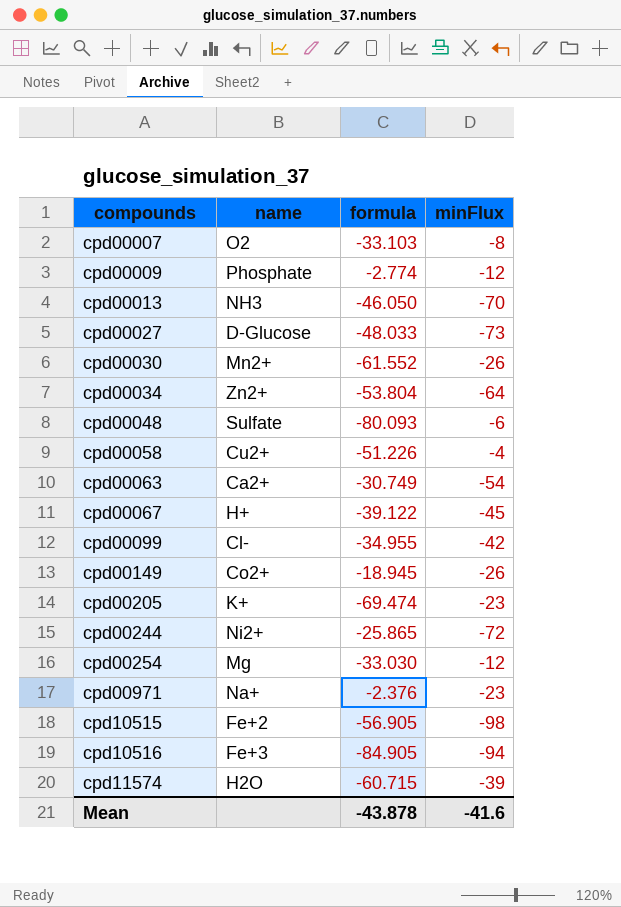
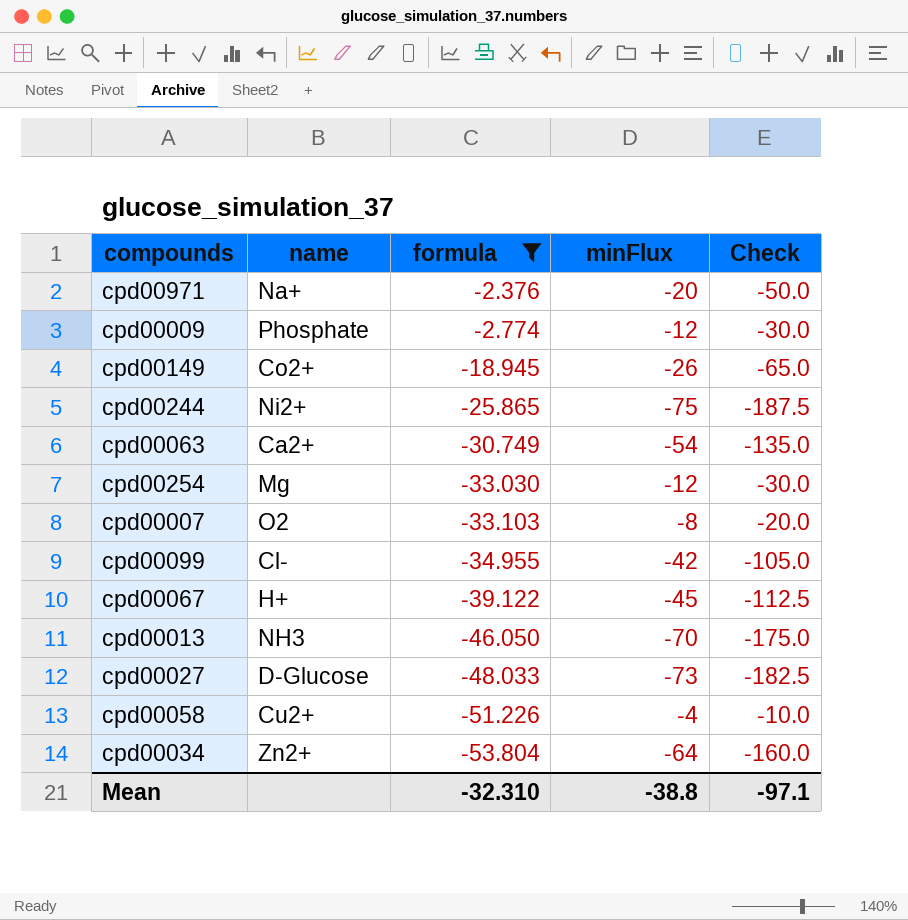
filter: none -> formula >= -53.804
row order: compounds ascending -> formula descending
column Check | formula: none -> [minFlux] * 2.5
cpd00971 | minFlux: -23 -> -20
cpd00244 | minFlux: -72 -> -75
Mean | formula: -43.878 -> -32.310
Mean | minFlux: -41.6 -> -38.8

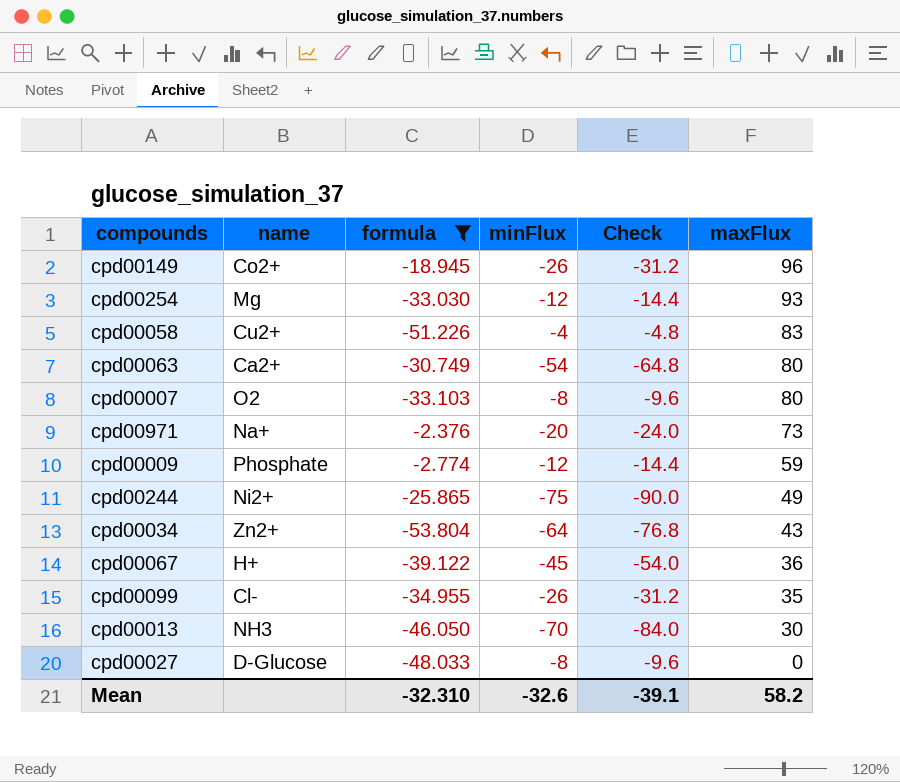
row order: formula descending -> maxFlux descending
column Check | formula: [minFlux] * 2.5 -> [minFlux] * 1.2
column maxFlux | position: none -> 6
cpd00099 | minFlux: -42 -> -26
cpd00027 | minFlux: -73 -> -8
Mean | minFlux: -38.8 -> -32.6
Mean | Check: -97.1 -> -39.1

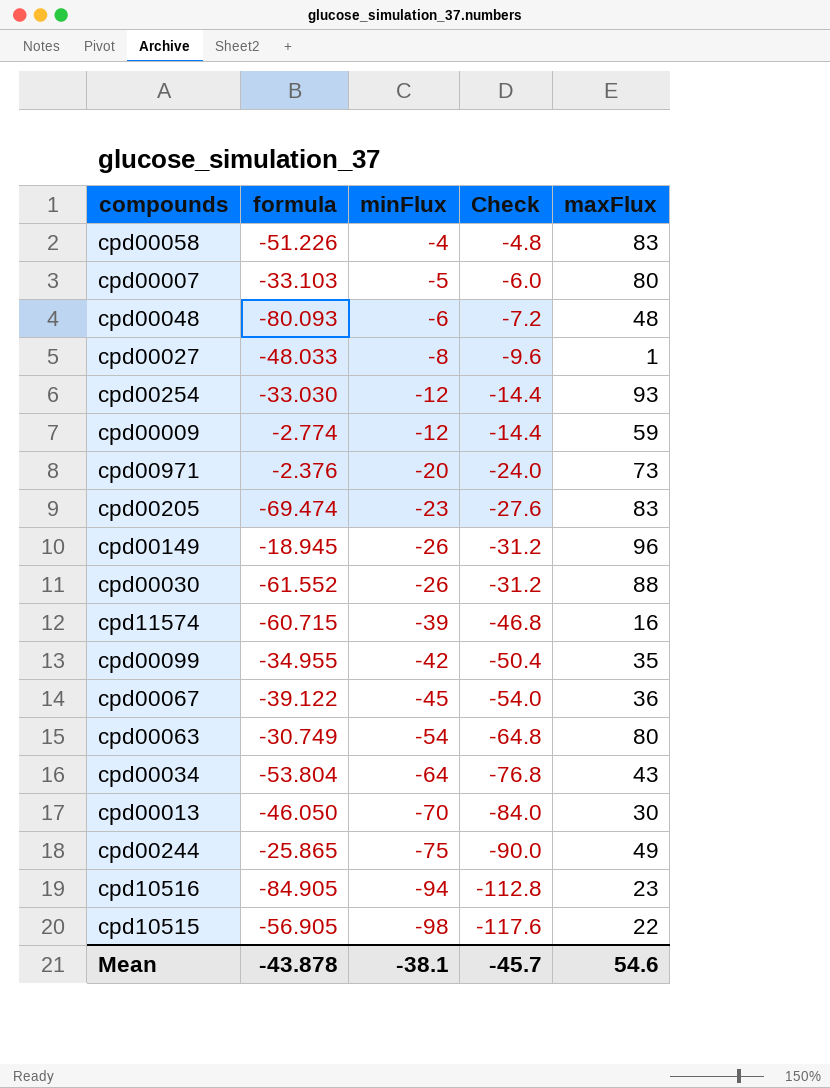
filter: formula >= -53.804 -> none
row order: maxFlux descending -> minFlux descending
column name | position: 2 -> none
cpd00007 | minFlux: -8 -> -5
cpd00007 | Check: -9.6 -> -6.0
cpd00027 | maxFlux: 0 -> 1
cpd00099 | minFlux: -26 -> -42
cpd00099 | Check: -31.2 -> -50.4
Mean | formula: -32.310 -> -43.878
Mean | minFlux: -32.6 -> -38.1
Mean | Check: -39.1 -> -45.7
Mean | maxFlux: 58.2 -> 54.6

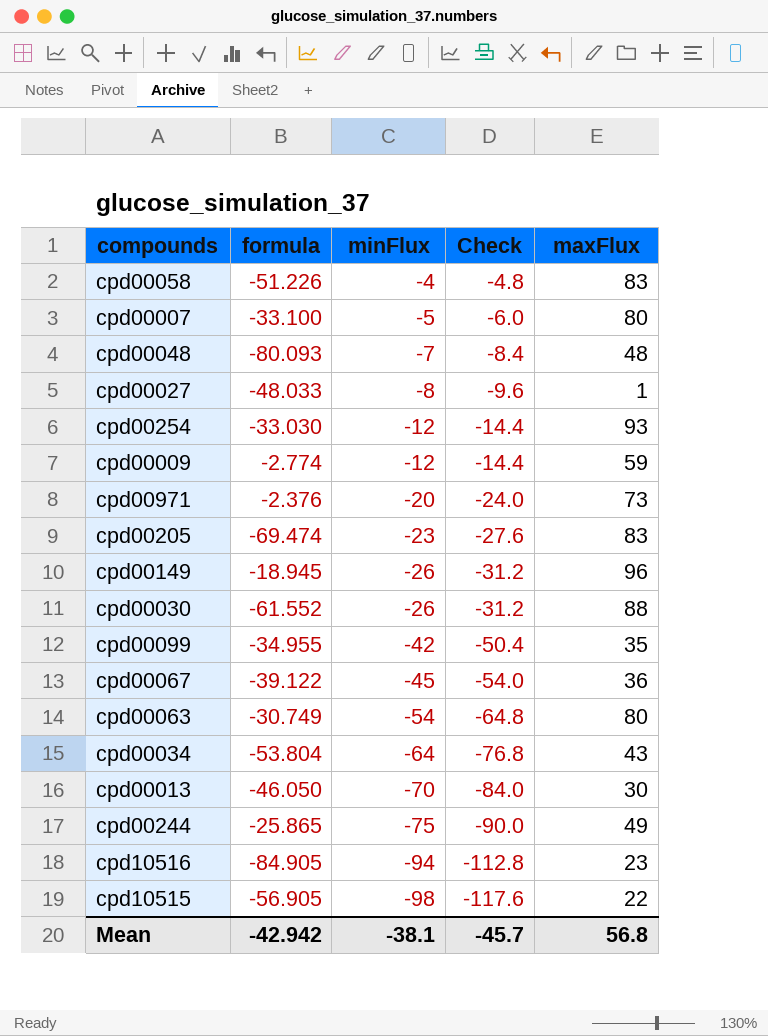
row cpd11574: -60.715 | -39 | -46.8 | 16 -> none
cpd00007 | formula: -33.103 -> -33.100
cpd00048 | minFlux: -6 -> -7
cpd00048 | Check: -7.2 -> -8.4
Mean | formula: -43.878 -> -42.942
Mean | maxFlux: 54.6 -> 56.8

